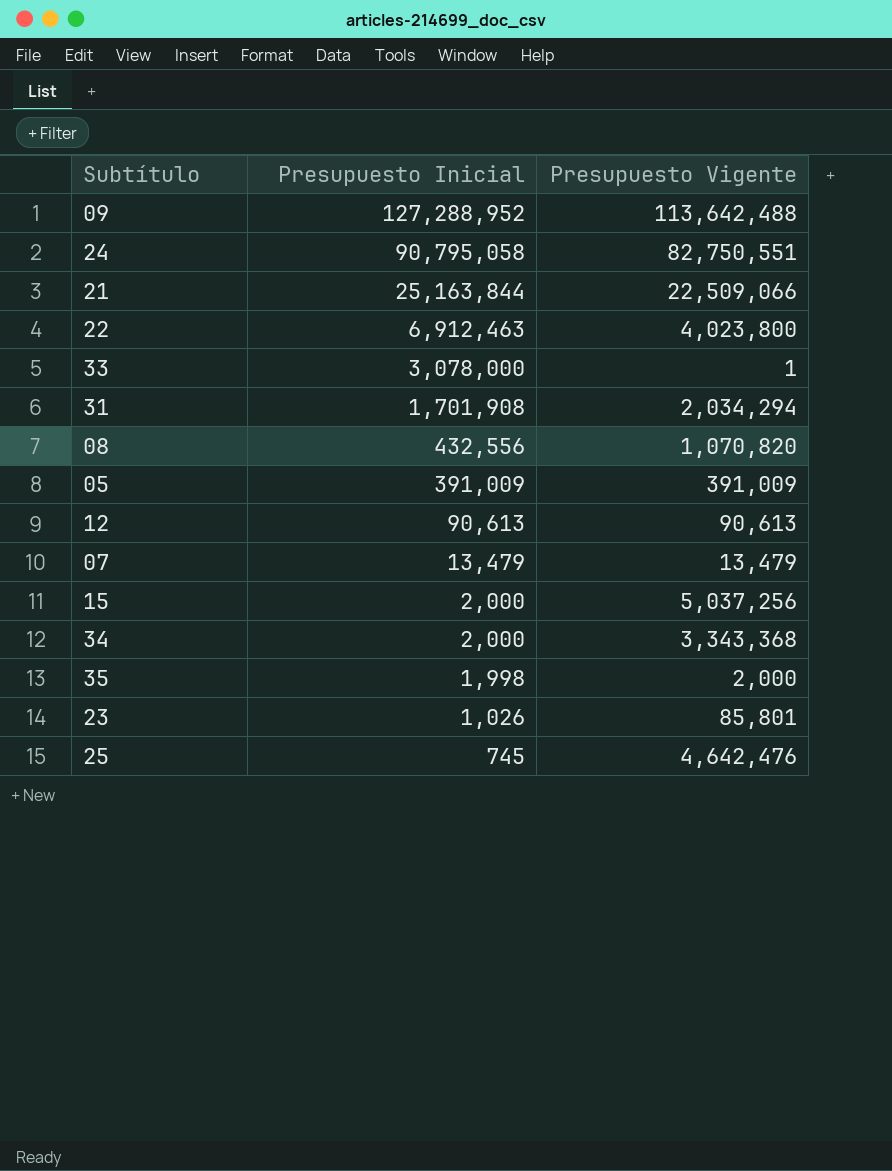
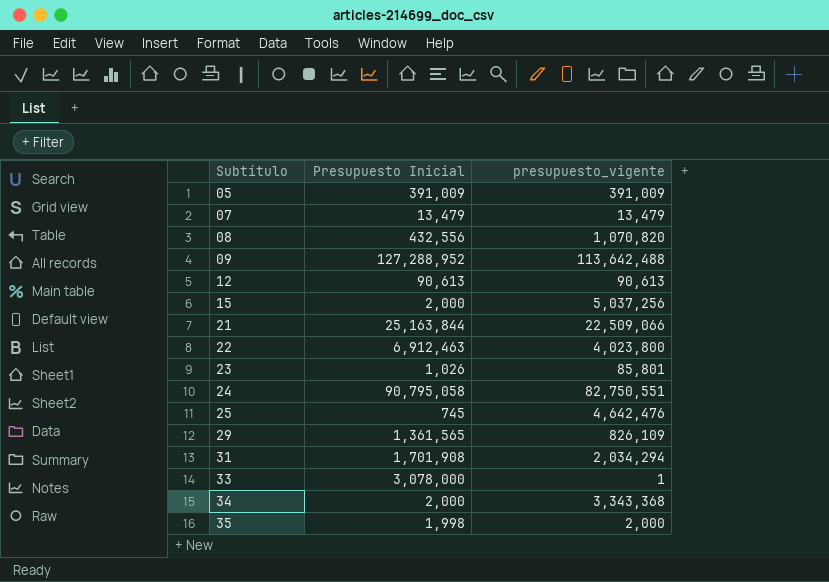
row order: Presupuesto Inicial descending -> Subtítulo ascending
column name: Presupuesto Vigente -> presupuesto_vigente
row 29: none -> 1,361,565 | 826,109

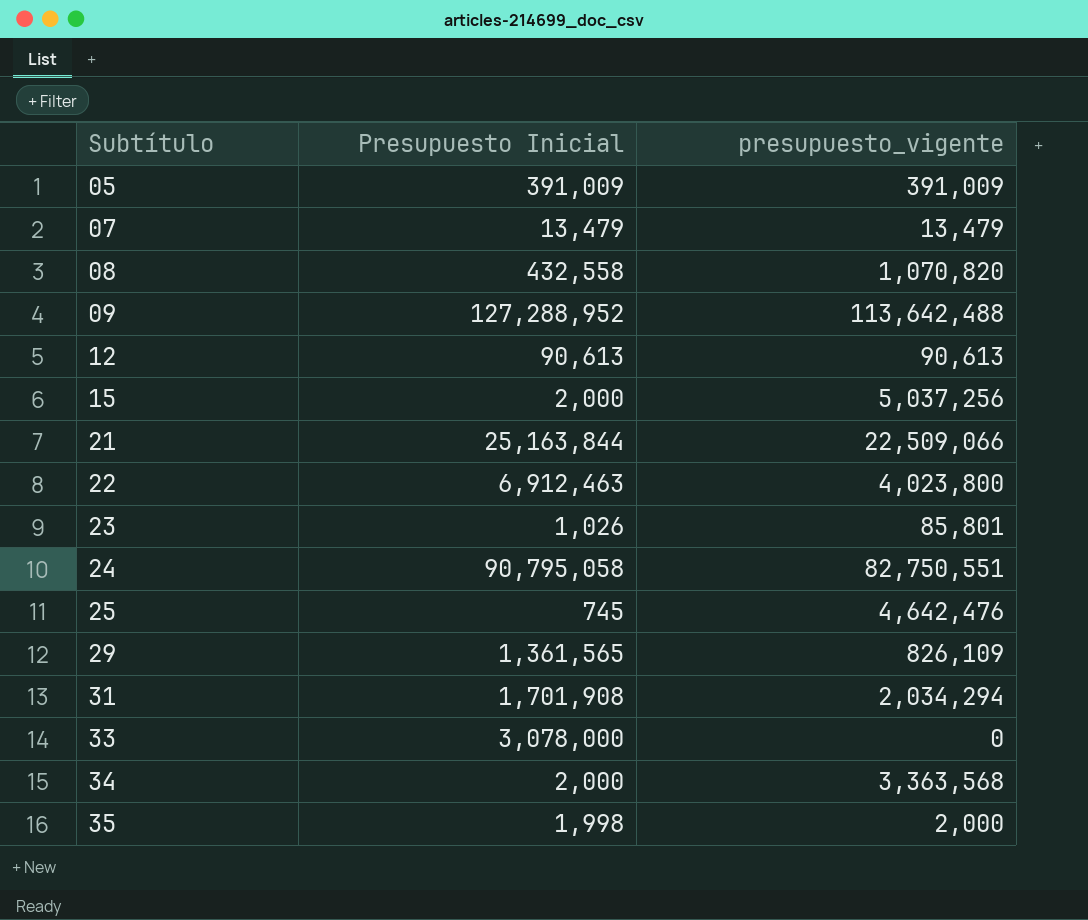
08 | Presupuesto Inicial: 432,556 -> 432,558
33 | presupuesto_vigente: 1 -> 0
34 | presupuesto_vigente: 3,343,368 -> 3,363,568

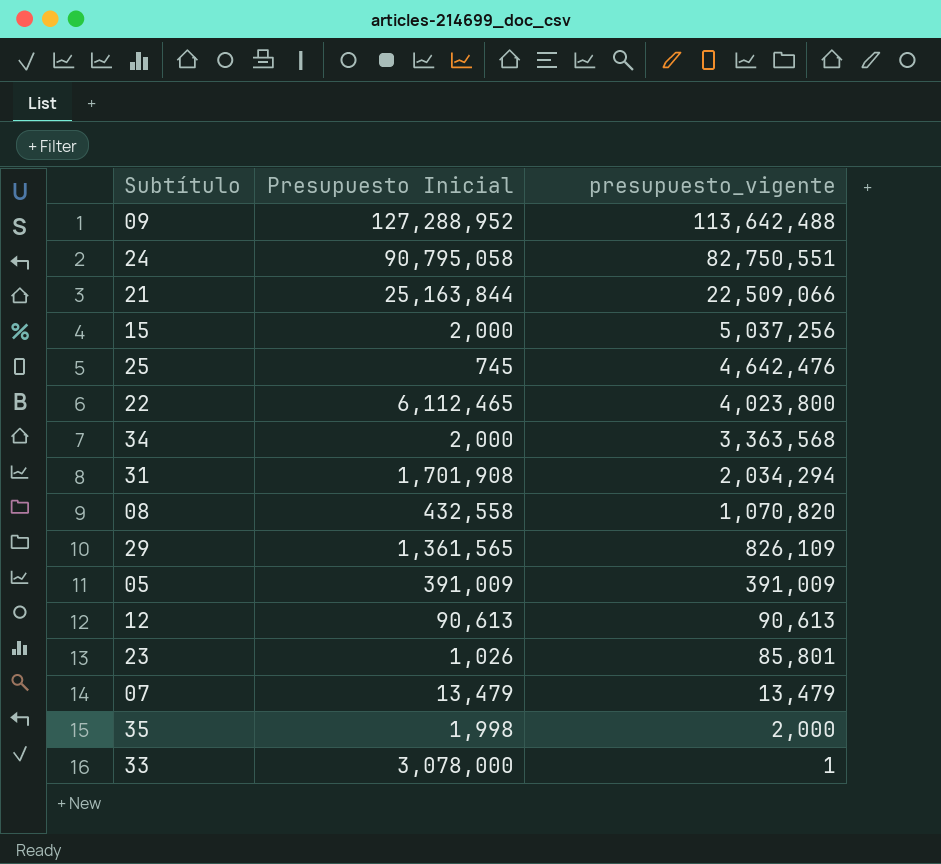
row order: Subtítulo ascending -> presupuesto_vigente descending
22 | Presupuesto Inicial: 6,912,463 -> 6,112,465
33 | presupuesto_vigente: 0 -> 1

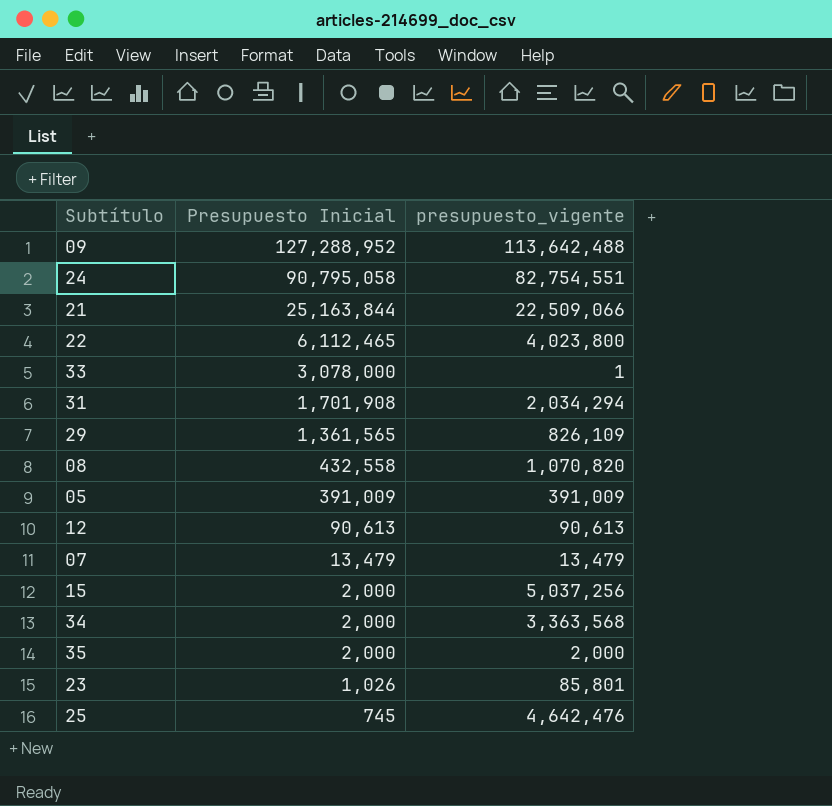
row order: presupuesto_vigente descending -> Presupuesto Inicial descending
24 | presupuesto_vigente: 82,750,551 -> 82,754,551
35 | Presupuesto Inicial: 1,998 -> 2,000

